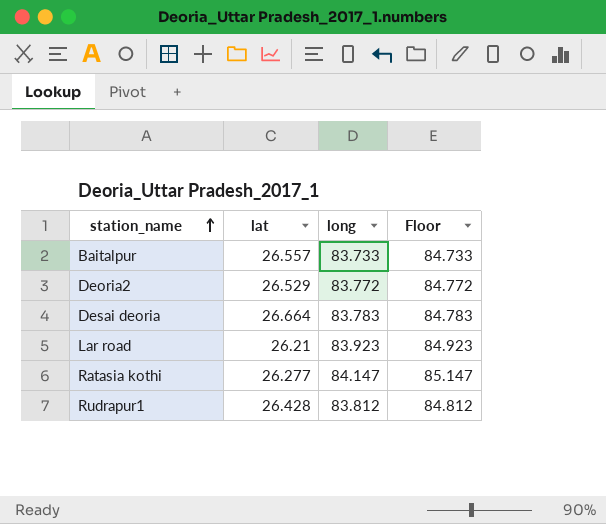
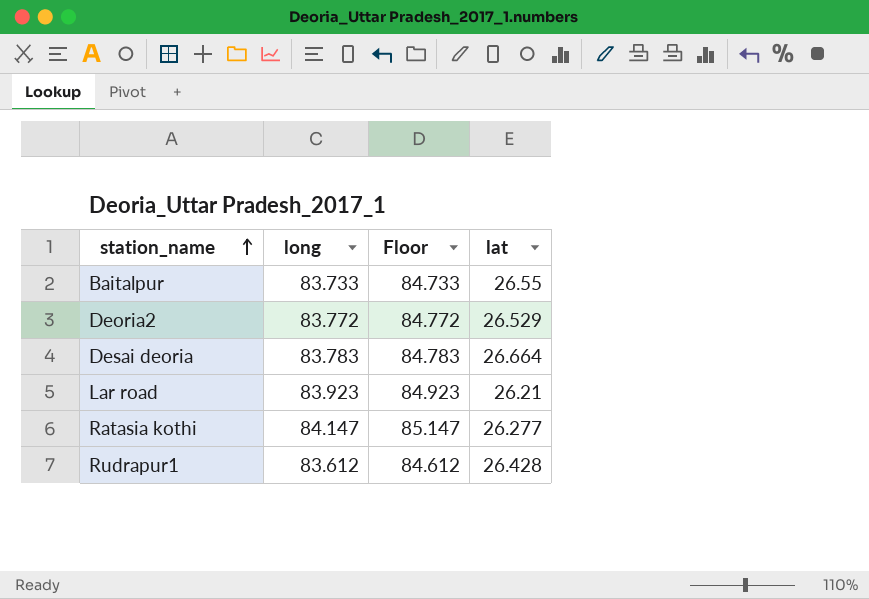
column lat | position: 2 -> 4
Baitalpur | lat: 26.557 -> 26.55
Rudrapur1 | long: 83.812 -> 83.612
Rudrapur1 | Floor: 84.812 -> 84.612

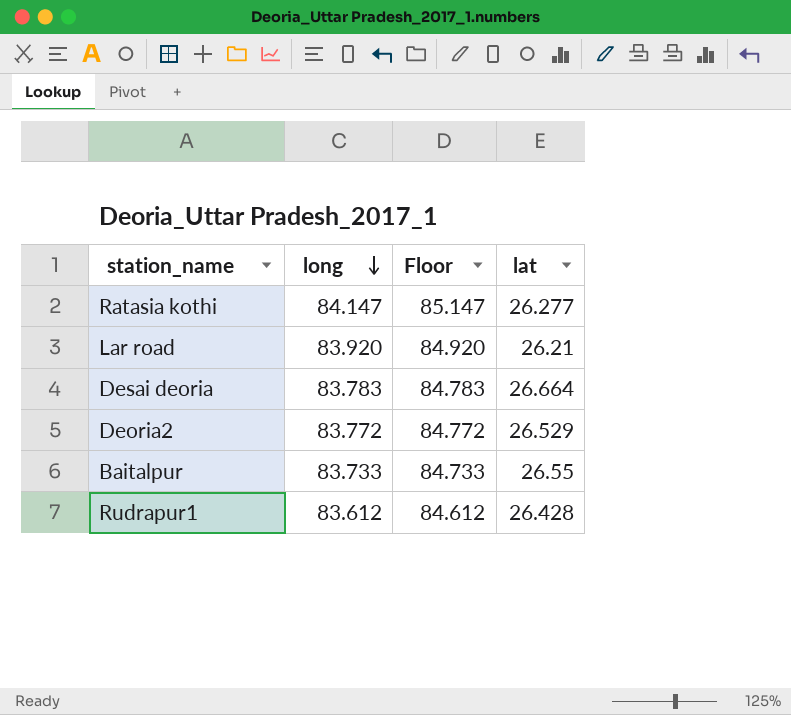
row order: station_name ascending -> long descending
Lar road | long: 83.923 -> 83.920
Lar road | Floor: 84.923 -> 84.920

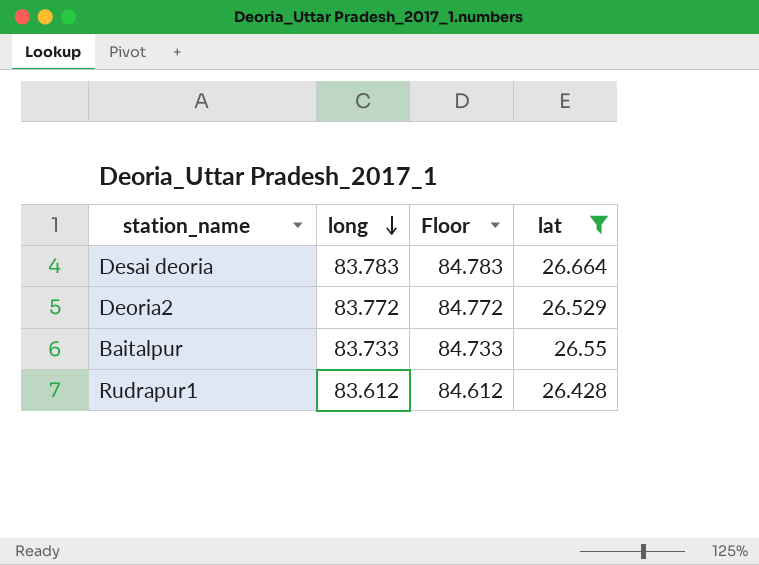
filter: none -> lat >= 26.428

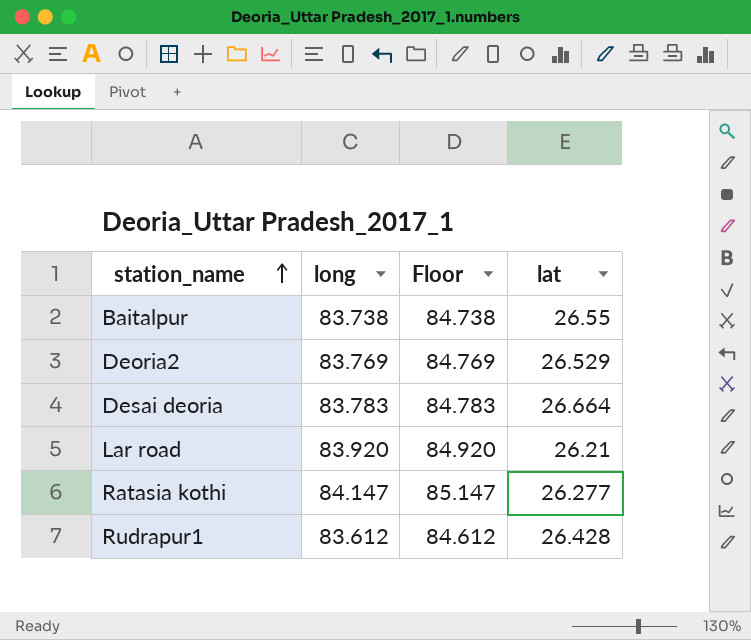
filter: lat >= 26.428 -> none
row order: long descending -> station_name ascending
Baitalpur | long: 83.733 -> 83.738
Baitalpur | Floor: 84.733 -> 84.738
Deoria2 | long: 83.772 -> 83.769
Deoria2 | Floor: 84.772 -> 84.769

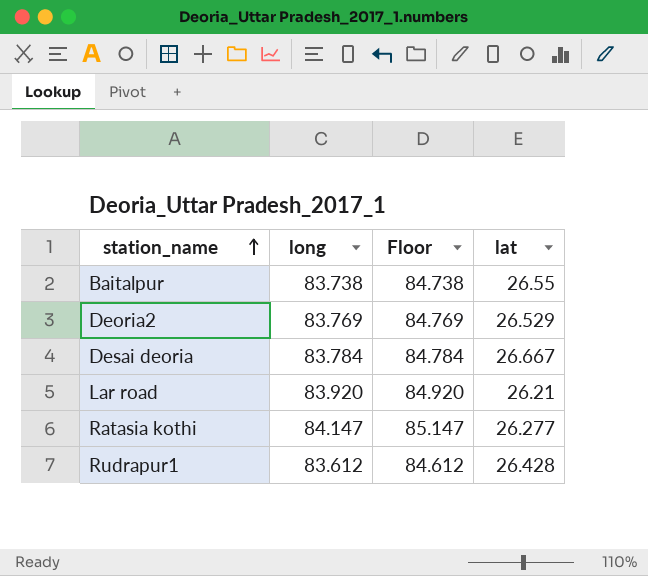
Desai deoria | long: 83.783 -> 83.784
Desai deoria | Floor: 84.783 -> 84.784
Desai deoria | lat: 26.664 -> 26.667

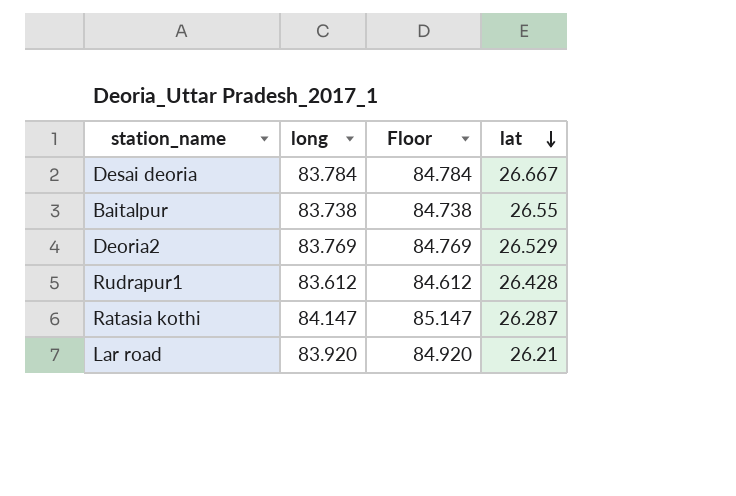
row order: station_name ascending -> lat descending
Ratasia kothi | lat: 26.277 -> 26.287

